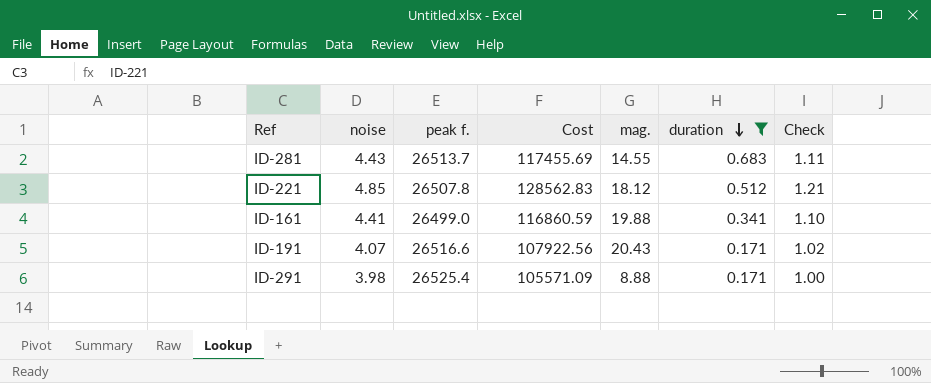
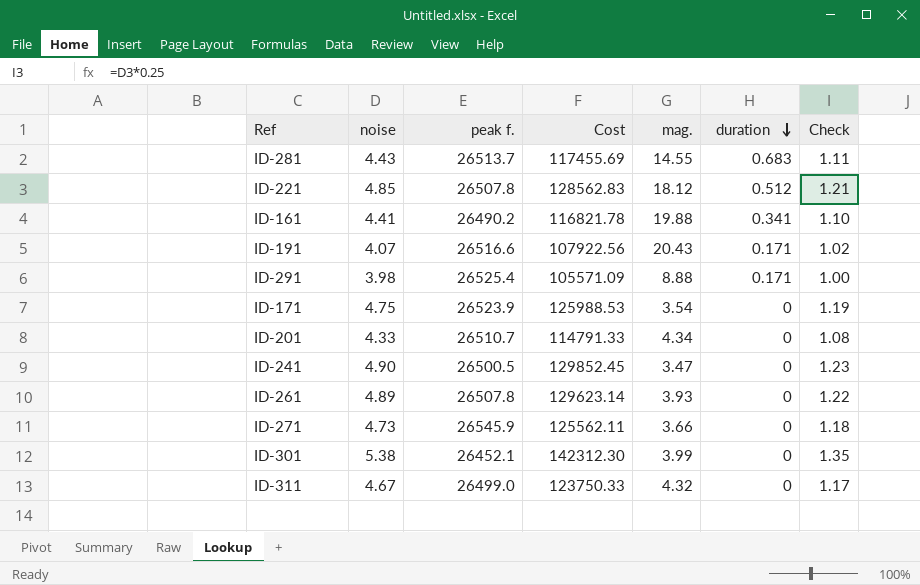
filter: duration != 0 -> none
ID-161 | peak f.: 26499.0 -> 26490.2
ID-161 | Cost: 116860.59 -> 116821.78

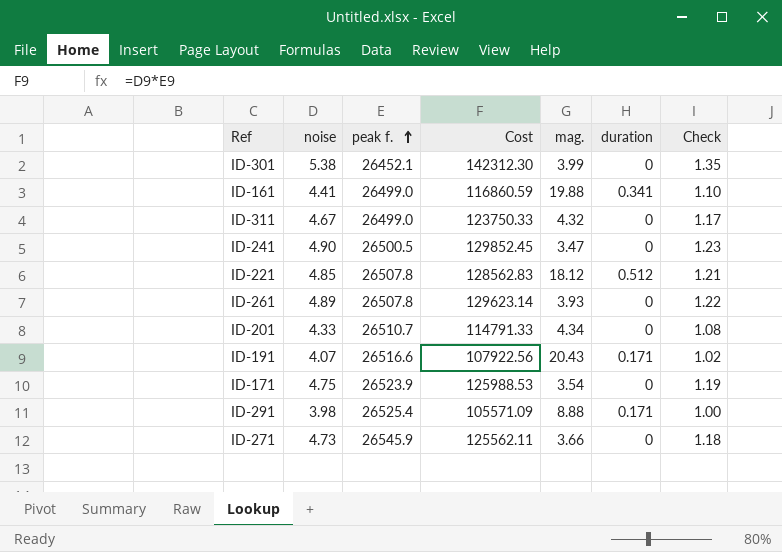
row order: duration descending -> peak f. ascending
row ID-281: 4.43 | 26513.7 | 117455.69 | 14.55 | 0.683 | 1.11 -> none
ID-161 | peak f.: 26490.2 -> 26499.0
ID-161 | Cost: 116821.78 -> 116860.59

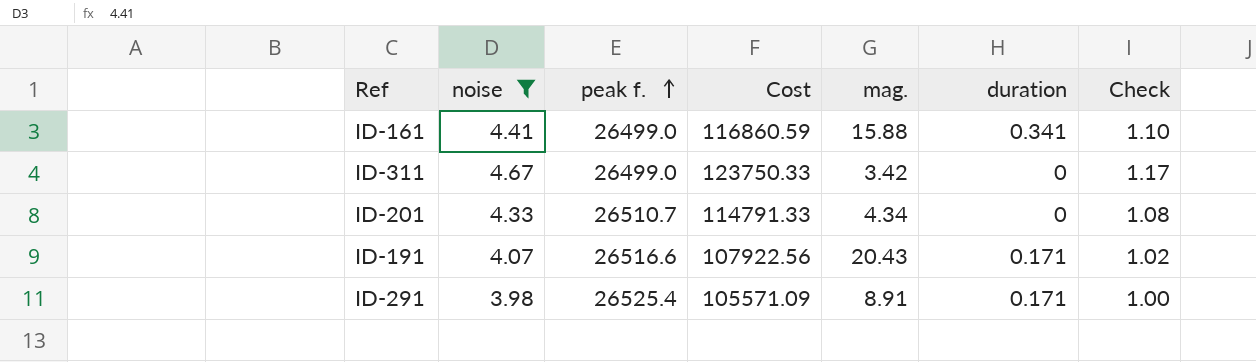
filter: none -> noise <= 4.67
ID-161 | mag.: 19.88 -> 15.88
ID-311 | mag.: 4.32 -> 3.42
ID-291 | mag.: 8.88 -> 8.91

